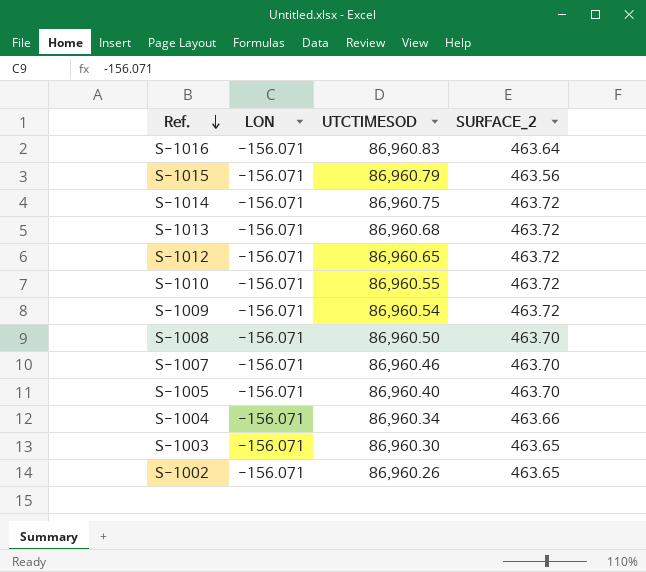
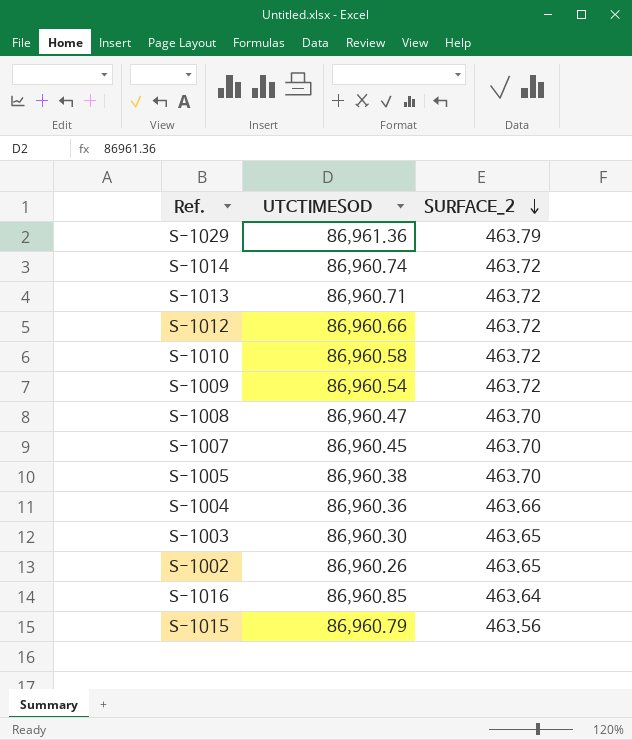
row order: Ref. descending -> SURFACE_2 descending
column LON | position: 2 -> none
row S-1029: none -> 86,961.36 | 463.79
S-1014 | UTCTIMESOD: 86,960.75 -> 86,960.74
S-1013 | UTCTIMESOD: 86,960.68 -> 86,960.71
S-1012 | UTCTIMESOD: 86,960.65 -> 86,960.66
S-1010 | UTCTIMESOD: 86,960.55 -> 86,960.58
S-1008 | UTCTIMESOD: 86,960.50 -> 86,960.47
S-1007 | UTCTIMESOD: 86,960.46 -> 86,960.45
S-1005 | UTCTIMESOD: 86,960.40 -> 86,960.38
S-1004 | UTCTIMESOD: 86,960.34 -> 86,960.36
S-1016 | UTCTIMESOD: 86,960.83 -> 86,960.85

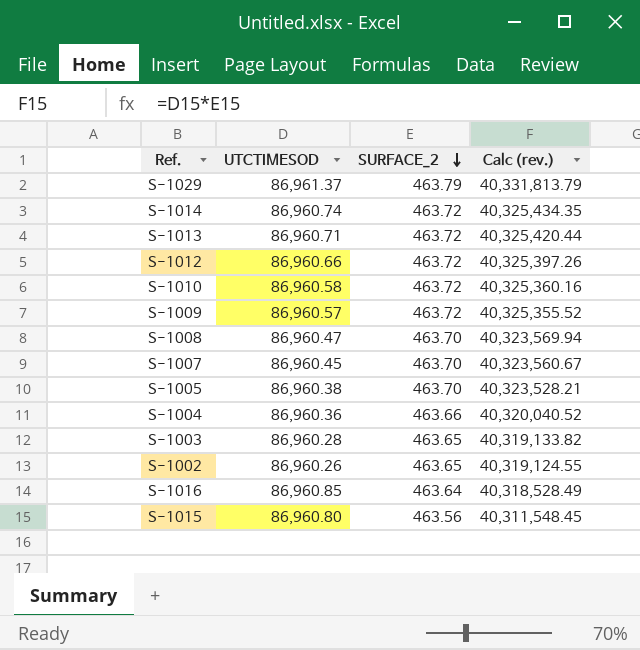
column Calc (rev.) | formula: none -> [UTCTIMESOD] * [SURFACE_2]
S-1029 | UTCTIMESOD: 86,961.36 -> 86,961.37
S-1009 | UTCTIMESOD: 86,960.54 -> 86,960.57
S-1003 | UTCTIMESOD: 86,960.30 -> 86,960.28
S-1015 | UTCTIMESOD: 86,960.79 -> 86,960.80

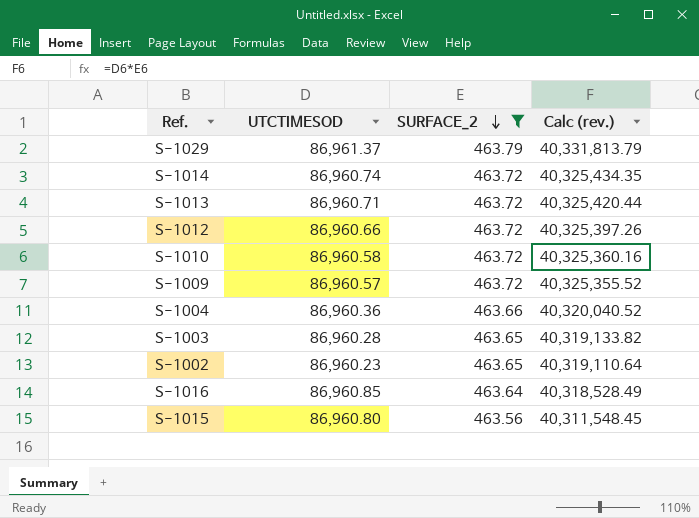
filter: none -> SURFACE_2 != 463.70
S-1002 | UTCTIMESOD: 86,960.26 -> 86,960.23
S-1002 | Calc (rev.): 40,319,124.55 -> 40,319,110.64

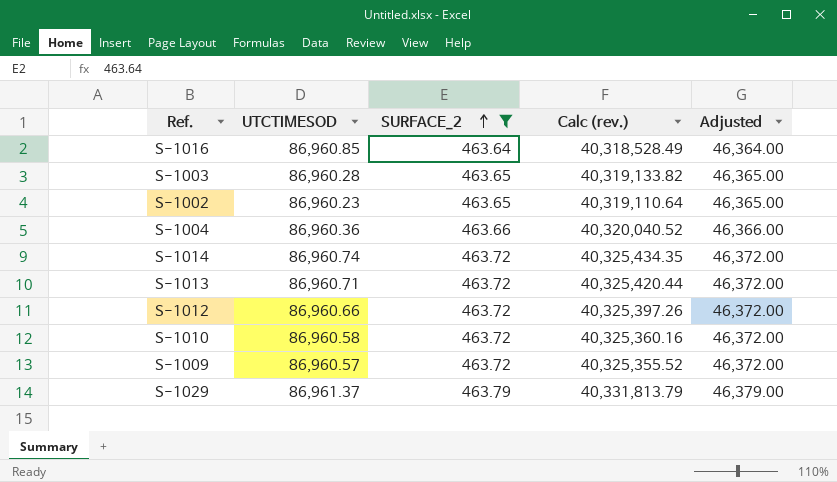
row order: SURFACE_2 descending -> SURFACE_2 ascending
column Adjusted | formula: none -> [SURFACE_2] * 100
row S-1015: 86,960.80 | 463.56 | 40,311,548.45 -> none

